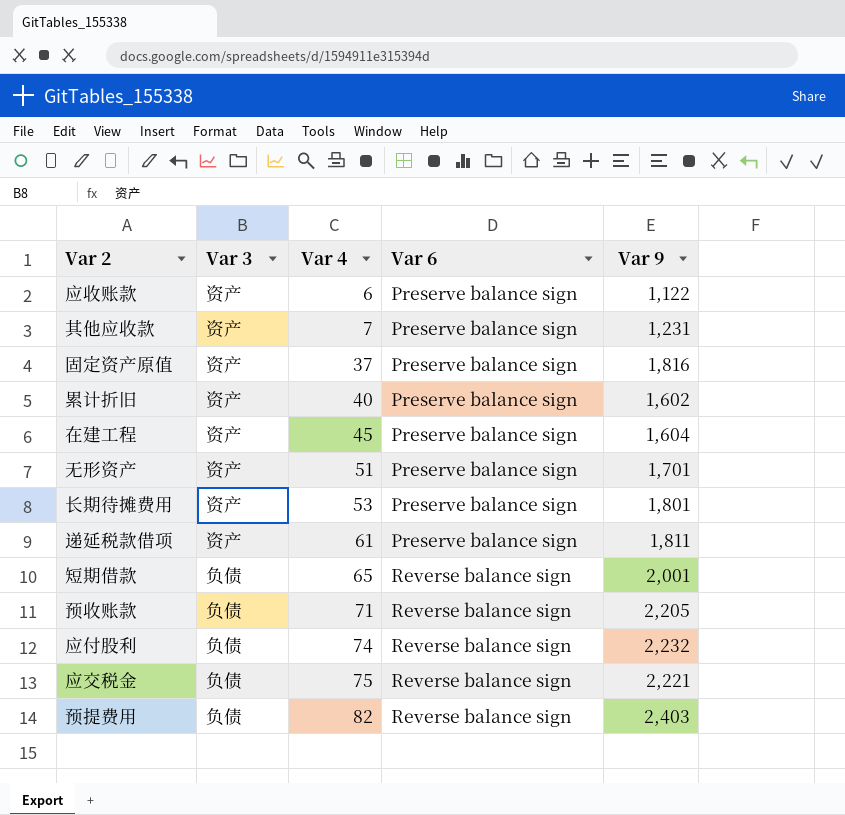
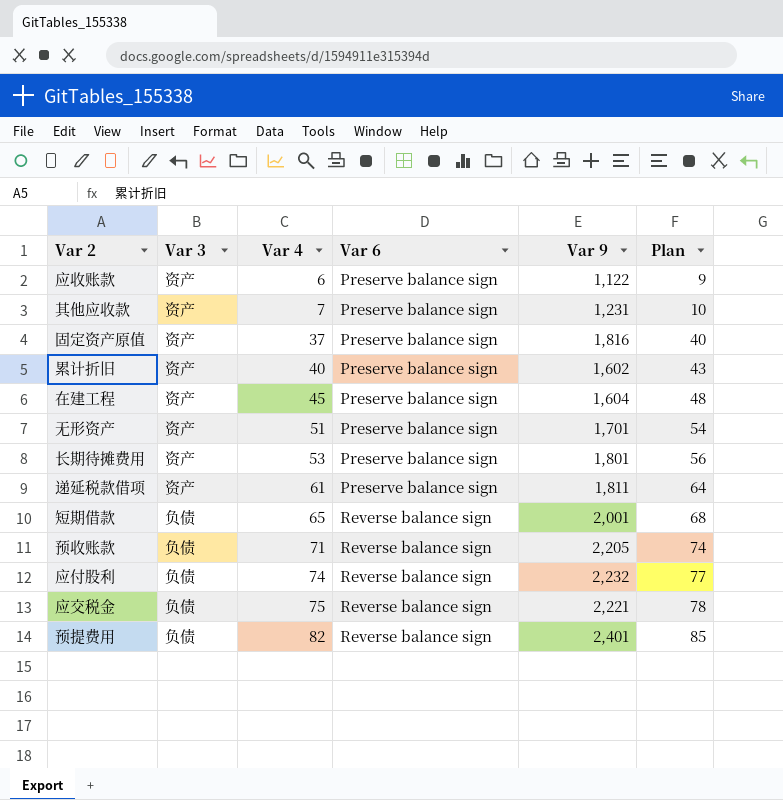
column Plan | formula: none -> [Var 4] + 3
预提费用 | Var 9: 2,403 -> 2,401

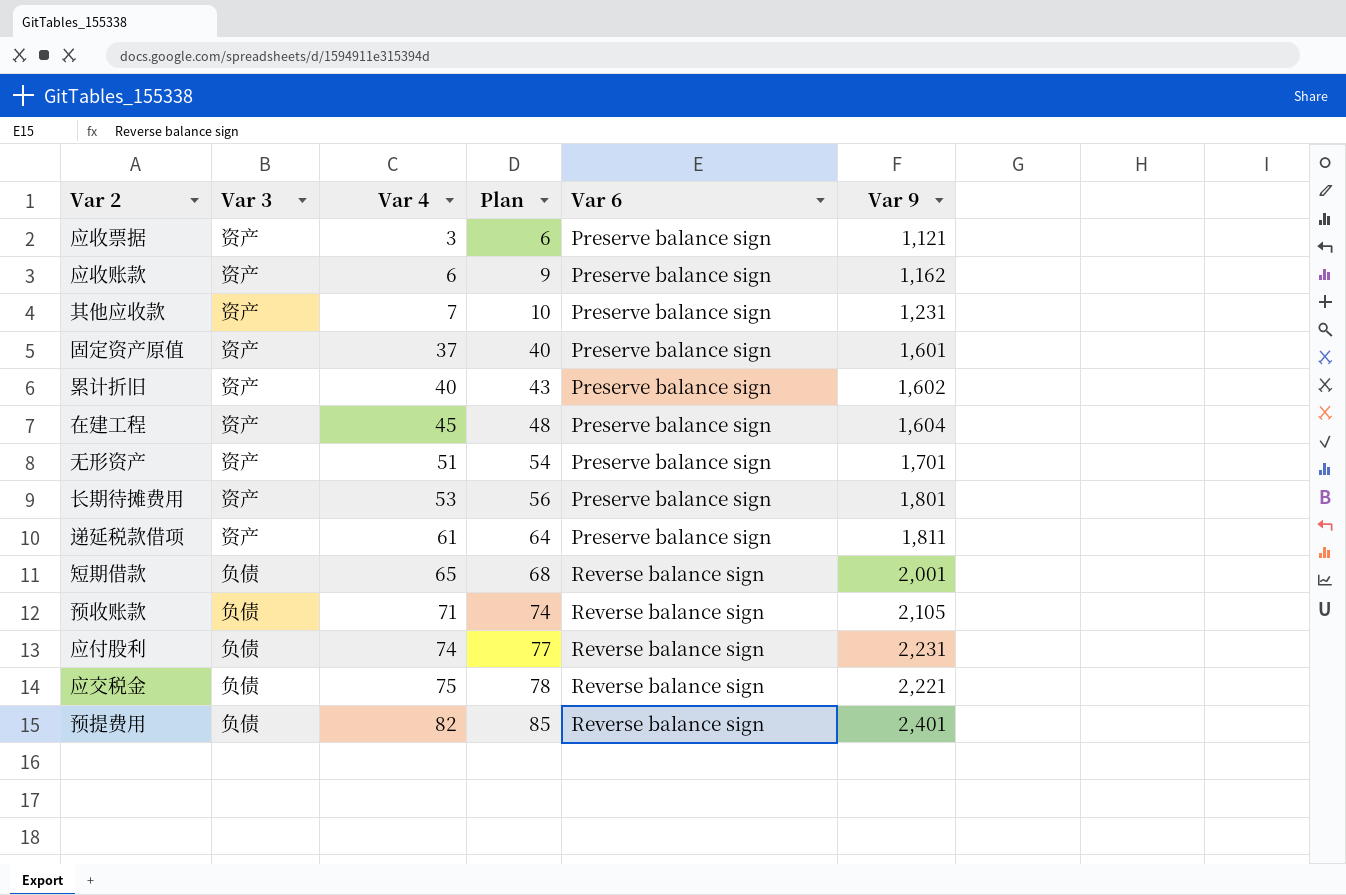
column Plan | position: 6 -> 4
row 应收票据: none -> 资产 | 3 | 6 | Preserve balance sign | 1,121
应收账款 | Var 9: 1,122 -> 1,162
固定资产原值 | Var 9: 1,816 -> 1,601
预收账款 | Var 9: 2,205 -> 2,105
应付股利 | Var 9: 2,232 -> 2,231

